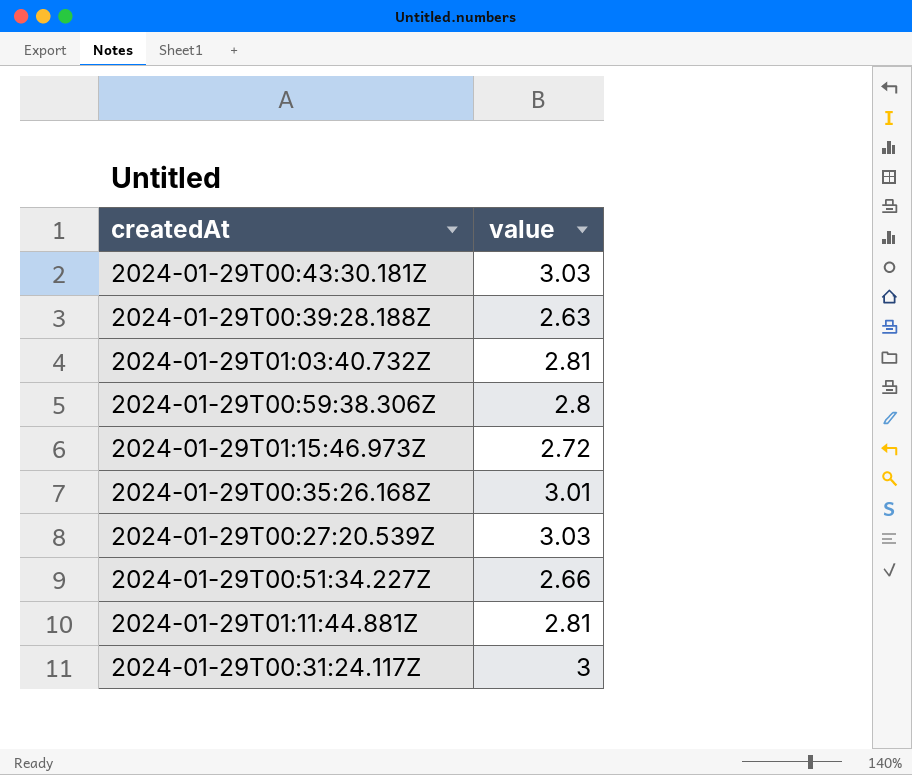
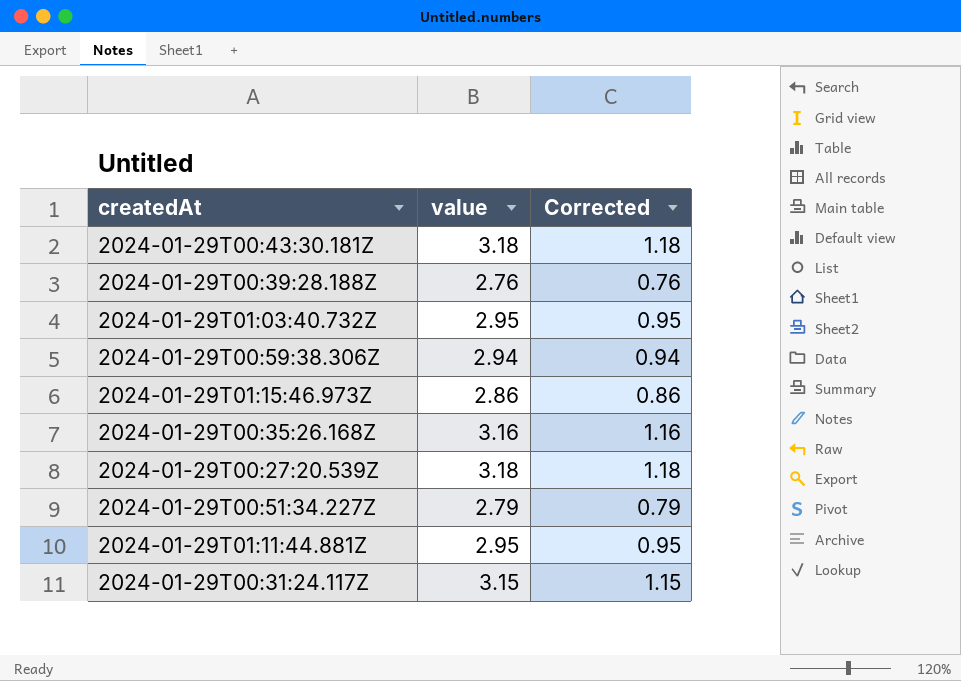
column Corrected | formula: none -> [value] - 2
2024-01-29T00:43:30.181Z | value: 3.03 -> 3.18
2024-01-29T00:39:28.188Z | value: 2.63 -> 2.76
2024-01-29T01:03:40.732Z | value: 2.81 -> 2.95
2024-01-29T00:59:38.306Z | value: 2.8 -> 2.94
2024-01-29T01:15:46.973Z | value: 2.72 -> 2.86
2024-01-29T00:35:26.168Z | value: 3.01 -> 3.16
2024-01-29T00:27:20.539Z | value: 3.03 -> 3.18
2024-01-29T00:51:34.227Z | value: 2.66 -> 2.79
2024-01-29T01:11:44.881Z | value: 2.81 -> 2.95
2024-01-29T00:31:24.117Z | value: 3 -> 3.15

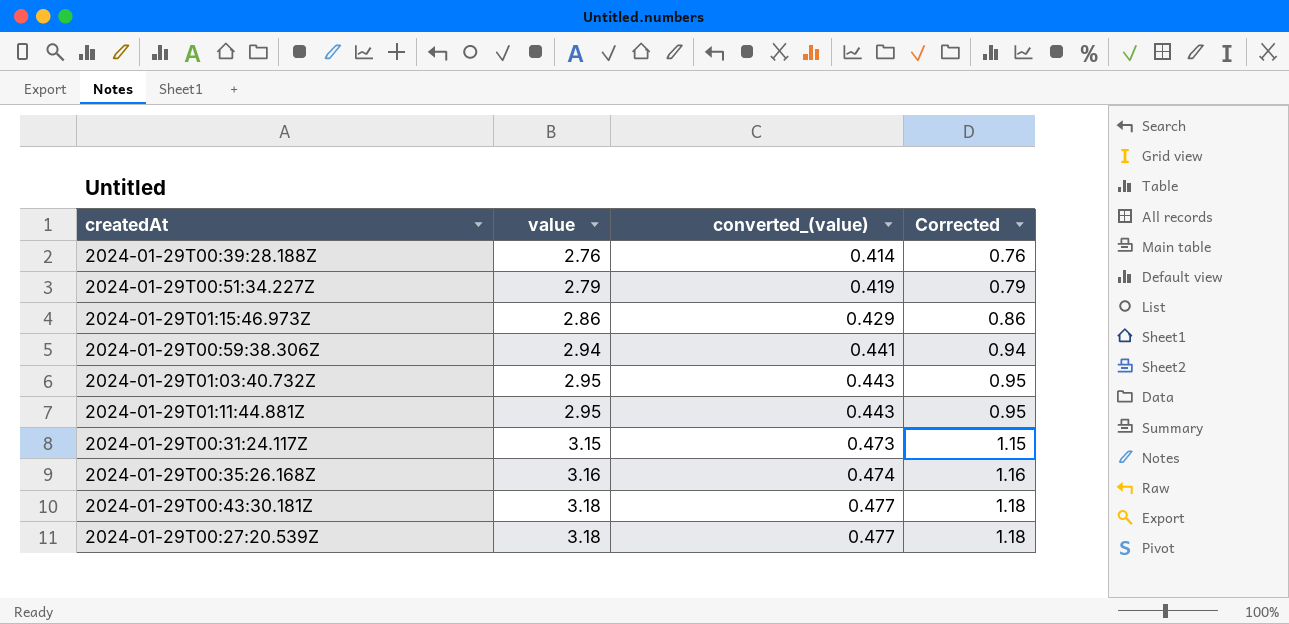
row order: none -> value ascending
column converted_(value) | formula: none -> [value] * 0.15

